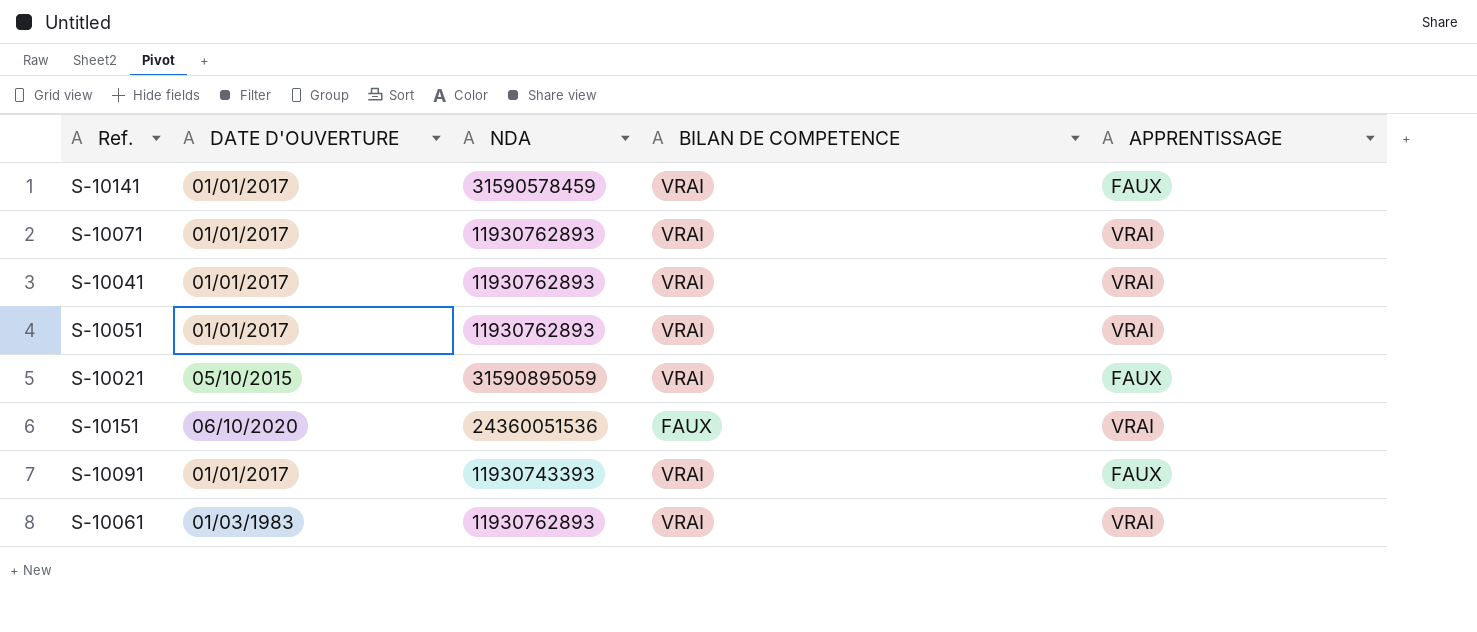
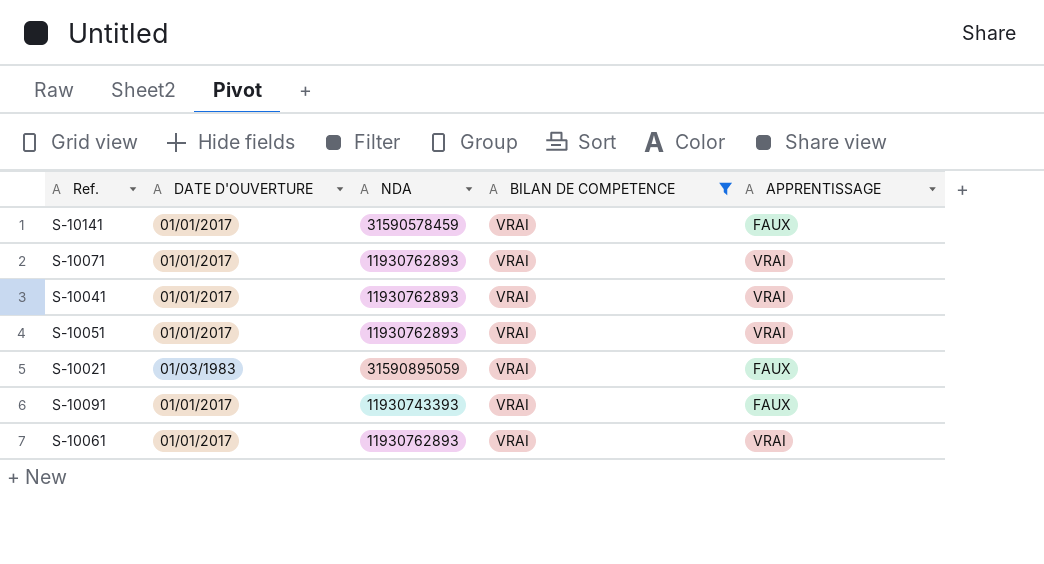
filter: none -> BILAN DE COMPETENCE = VRAI
S-10021 | DATE D'OUVERTURE: 05/10/2015 -> 01/03/1983
S-10061 | DATE D'OUVERTURE: 01/03/1983 -> 01/01/2017

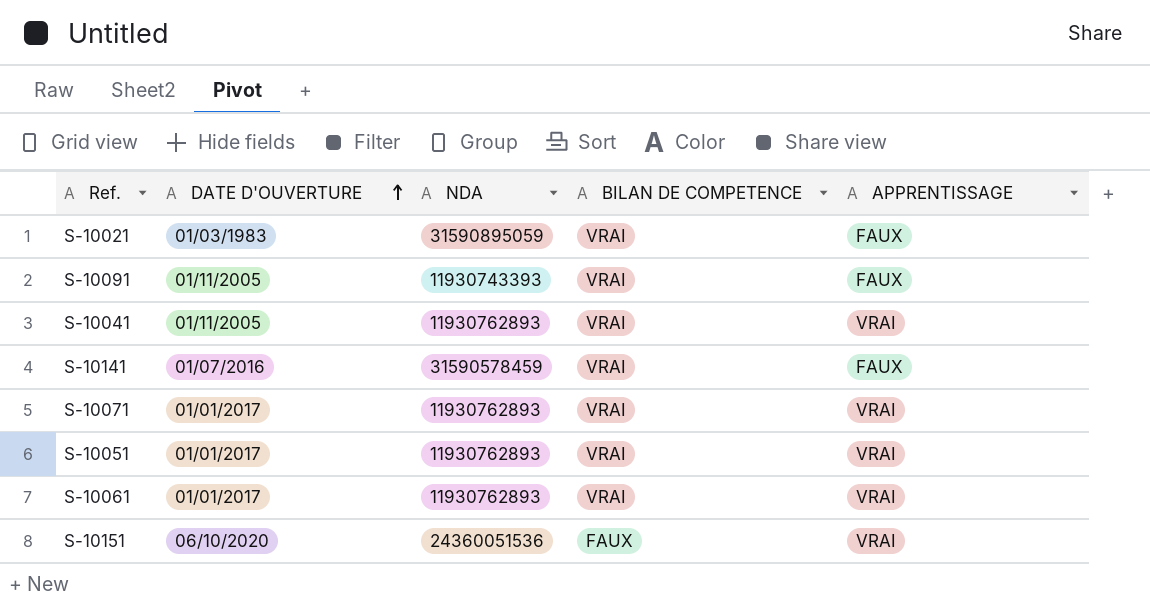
filter: BILAN DE COMPETENCE = VRAI -> none
row order: none -> DATE D'OUVERTURE ascending
S-10091 | DATE D'OUVERTURE: 01/01/2017 -> 01/11/2005
S-10041 | DATE D'OUVERTURE: 01/01/2017 -> 01/11/2005
S-10141 | DATE D'OUVERTURE: 01/01/2017 -> 01/07/2016

